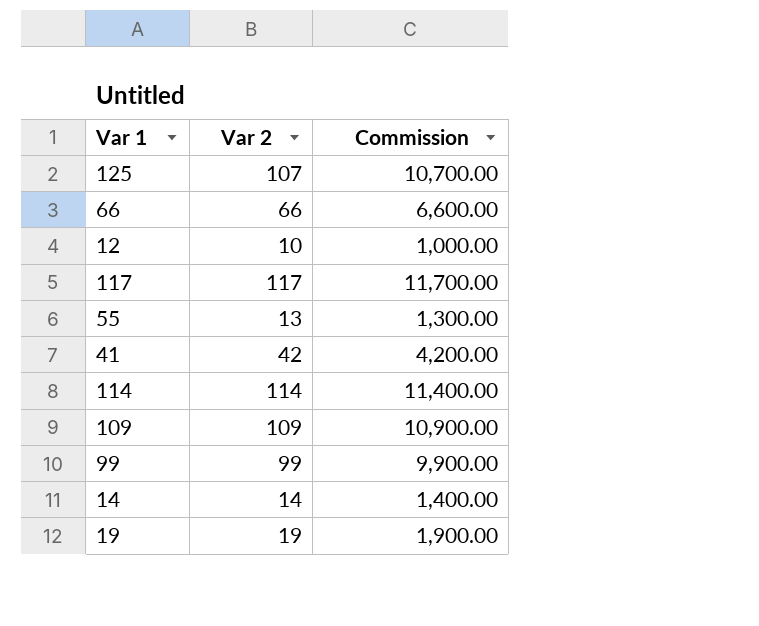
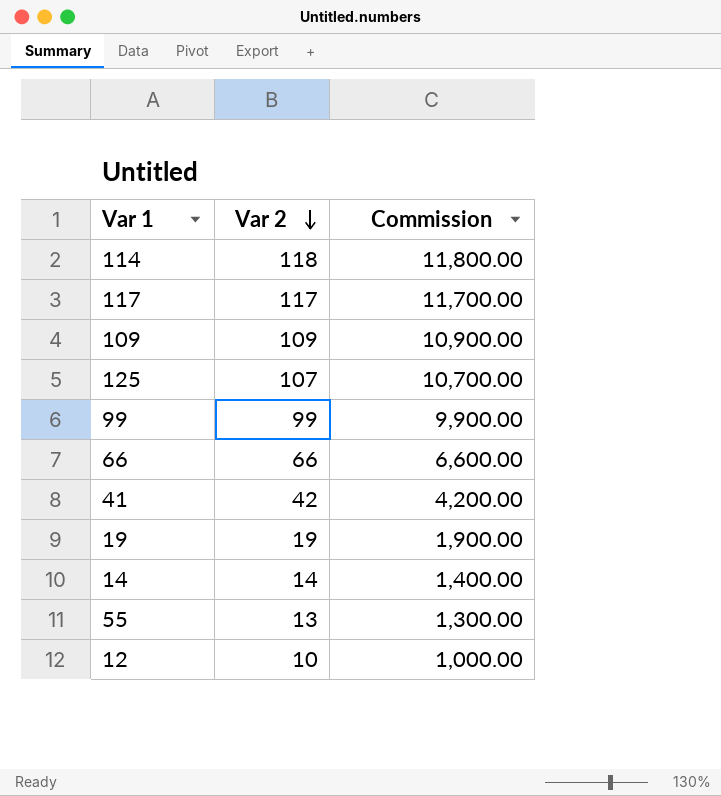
row order: none -> Var 2 descending
114 | Var 2: 114 -> 118
114 | Commission: 11,400.00 -> 11,800.00

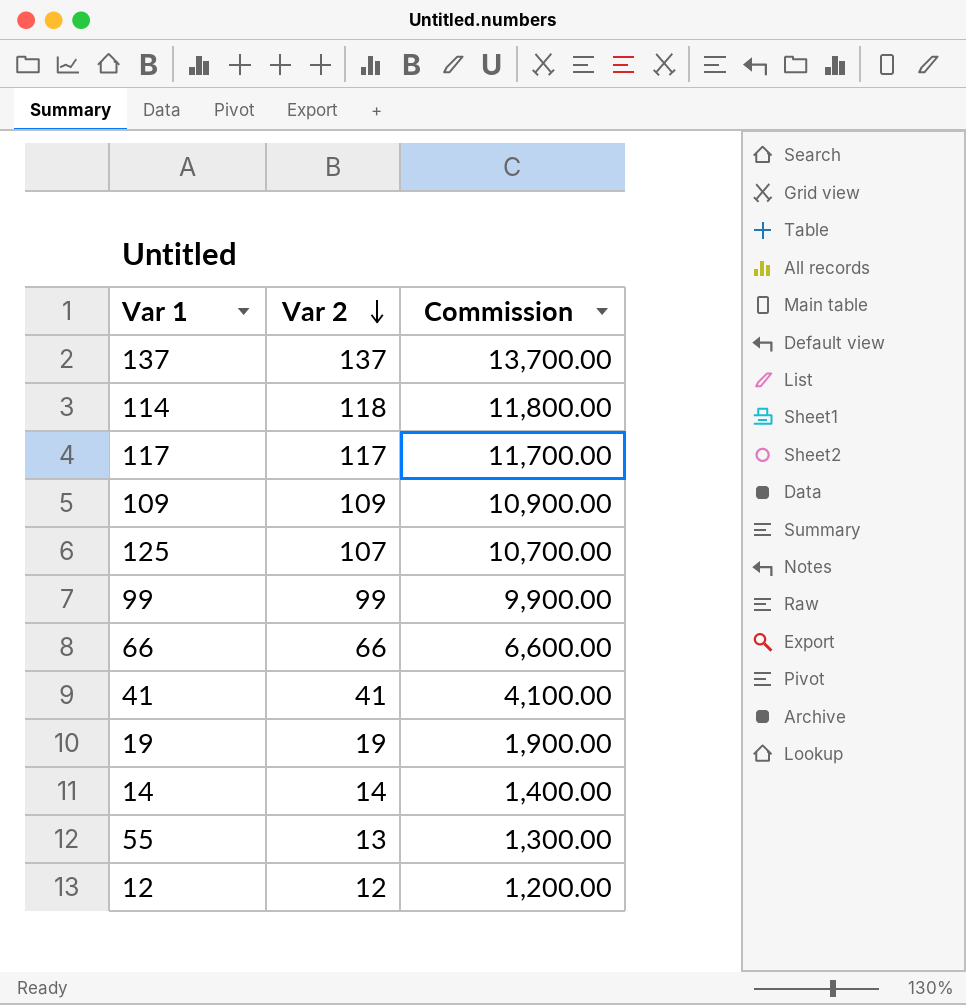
row 137: none -> 137 | 13,700.00
41 | Var 2: 42 -> 41
41 | Commission: 4,200.00 -> 4,100.00
12 | Var 2: 10 -> 12
12 | Commission: 1,000.00 -> 1,200.00

